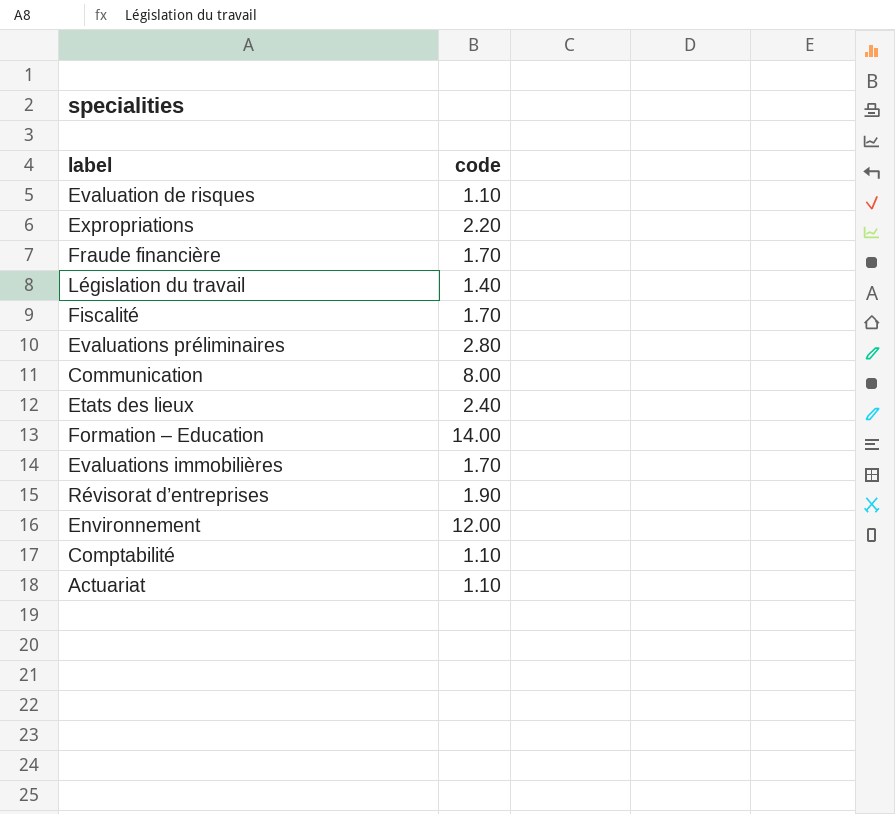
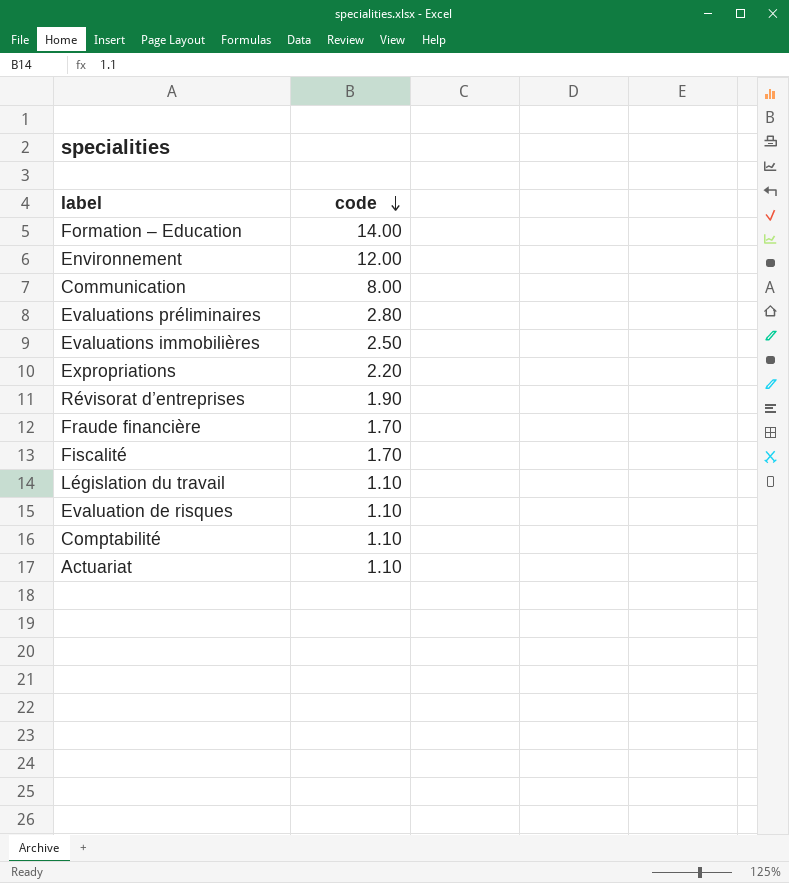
row order: none -> code descending
row Etats des lieux: 2.40 -> none
Evaluations immobilières | code: 1.70 -> 2.50
Législation du travail | code: 1.40 -> 1.10

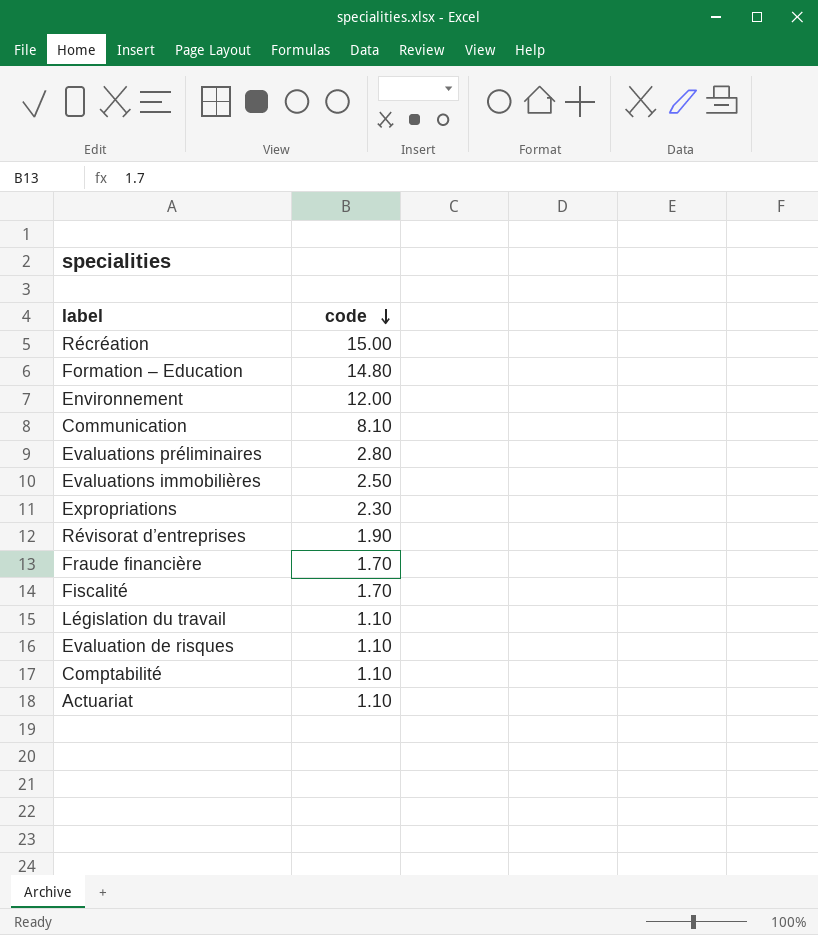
row Récréation: none -> 15.00
Formation – Education | code: 14.00 -> 14.80
Communication | code: 8.00 -> 8.10
Expropriations | code: 2.20 -> 2.30

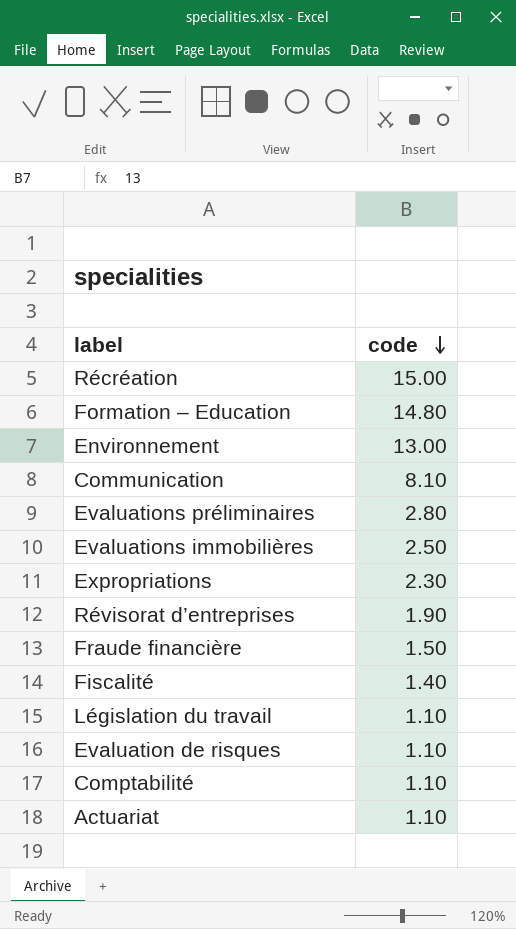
Environnement | code: 12.00 -> 13.00
Fraude financière | code: 1.70 -> 1.50
Fiscalité | code: 1.70 -> 1.40

